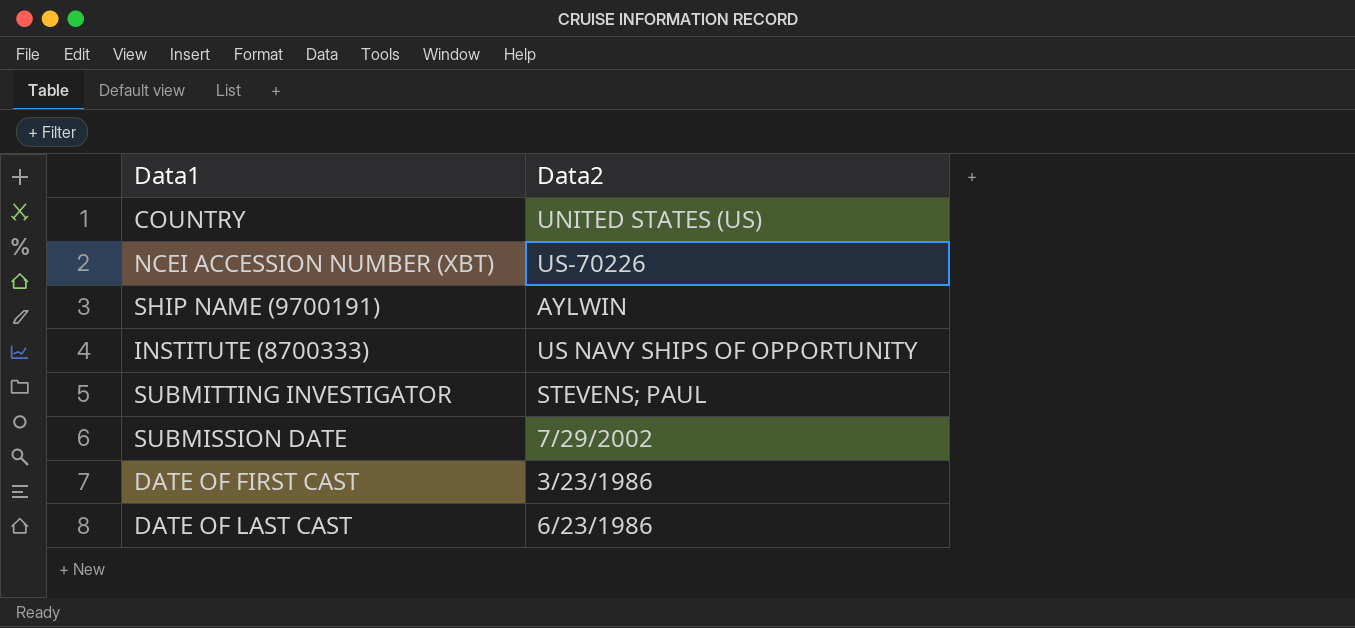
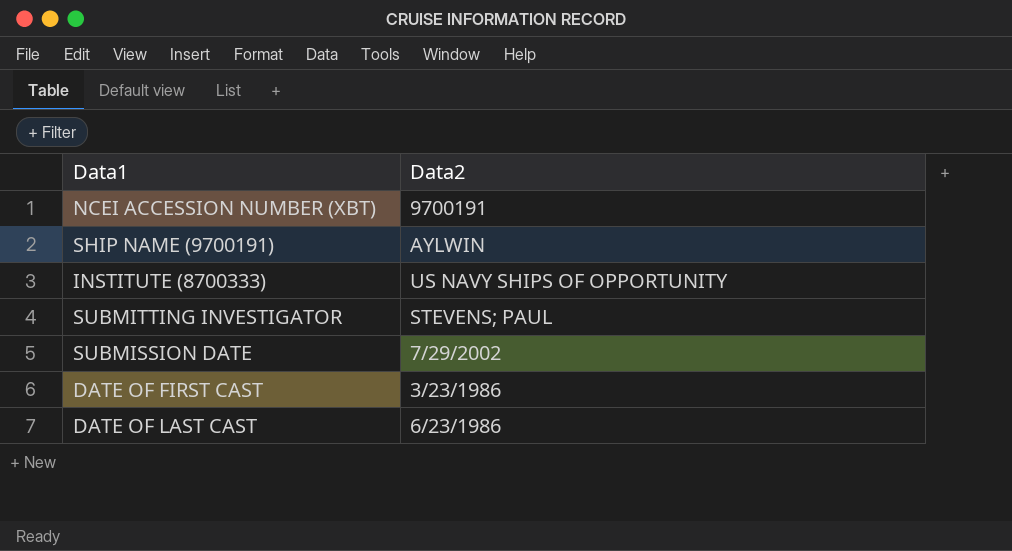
row COUNTRY: UNITED STATES (US) -> none
NCEI ACCESSION NUMBER (XBT) | Data2: US-70226 -> 9700191

